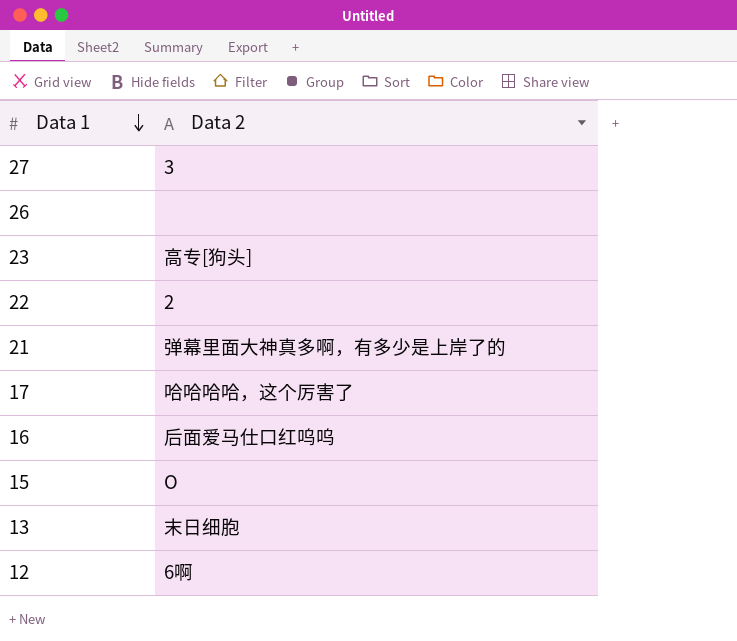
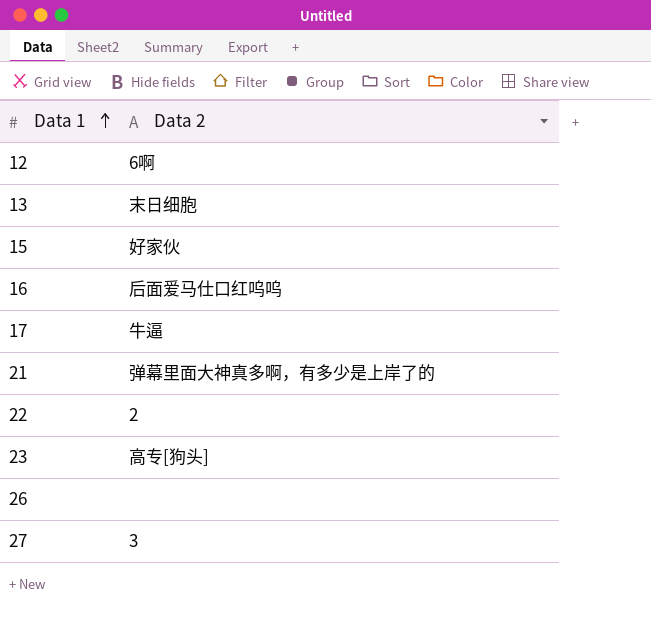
row order: Data 1 descending -> Data 1 ascending
15 | Data 2: O -> 好家伙
17 | Data 2: 哈哈哈哈，这个厉害了 -> 牛逼

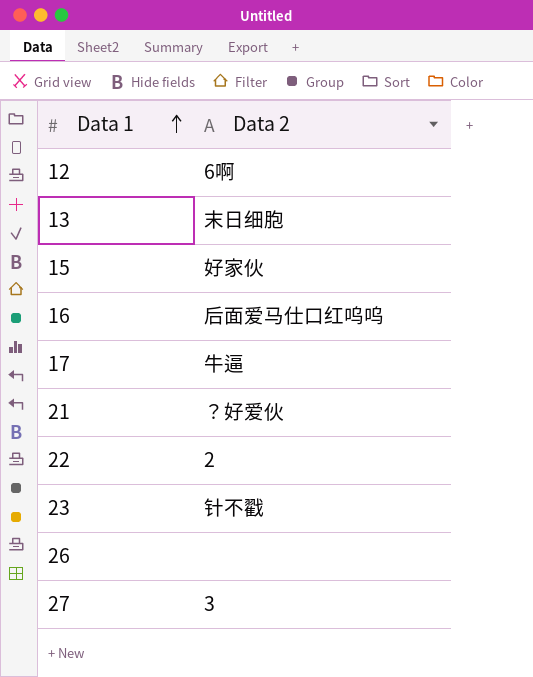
21 | Data 2: 弹幕里面大神真多啊，有多少是上岸了的 -> ？好爱伙
23 | Data 2: 高专[狗头] -> 针不戳

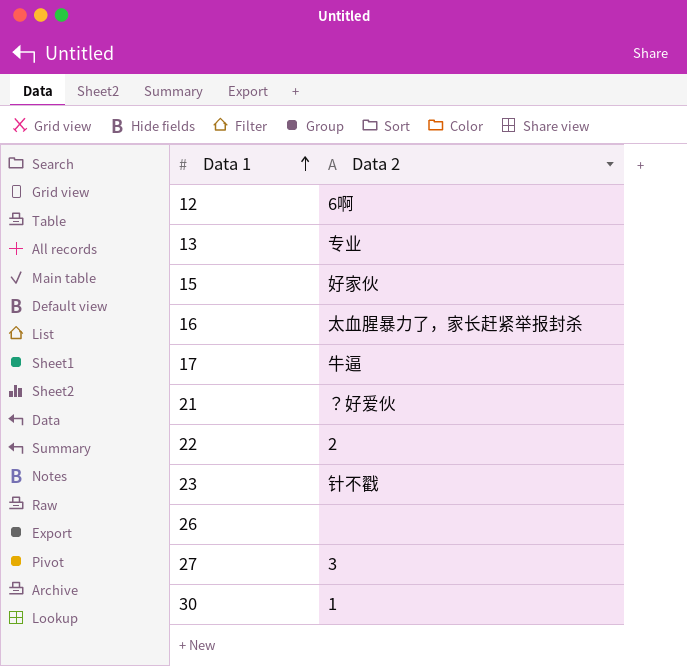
13 | Data 2: 末日细胞 -> 专业
16 | Data 2: 后面爱马仕口红呜呜 -> 太血腥暴力了，家长赶紧举报封杀
row 30: none -> 1

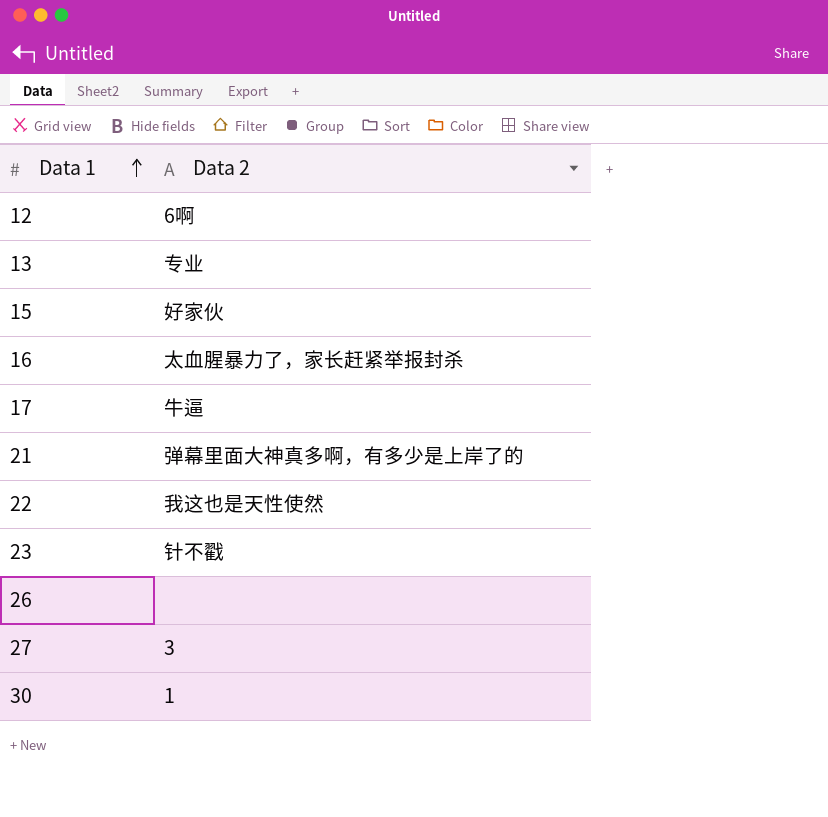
21 | Data 2: ？好爱伙 -> 弹幕里面大神真多啊，有多少是上岸了的
22 | Data 2: 2 -> 我这也是天性使然

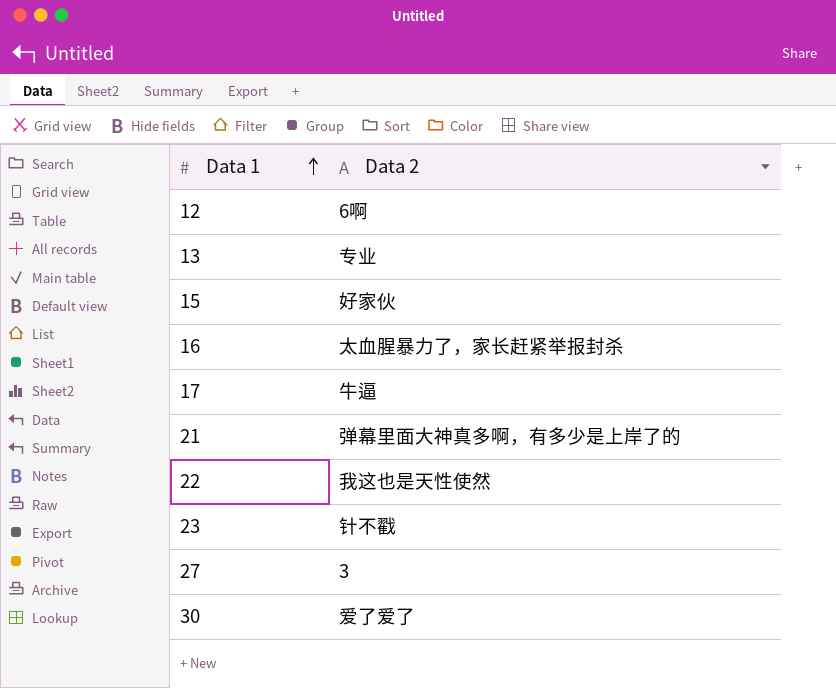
row 26: none -> none
30 | Data 2: 1 -> 爱了爱了

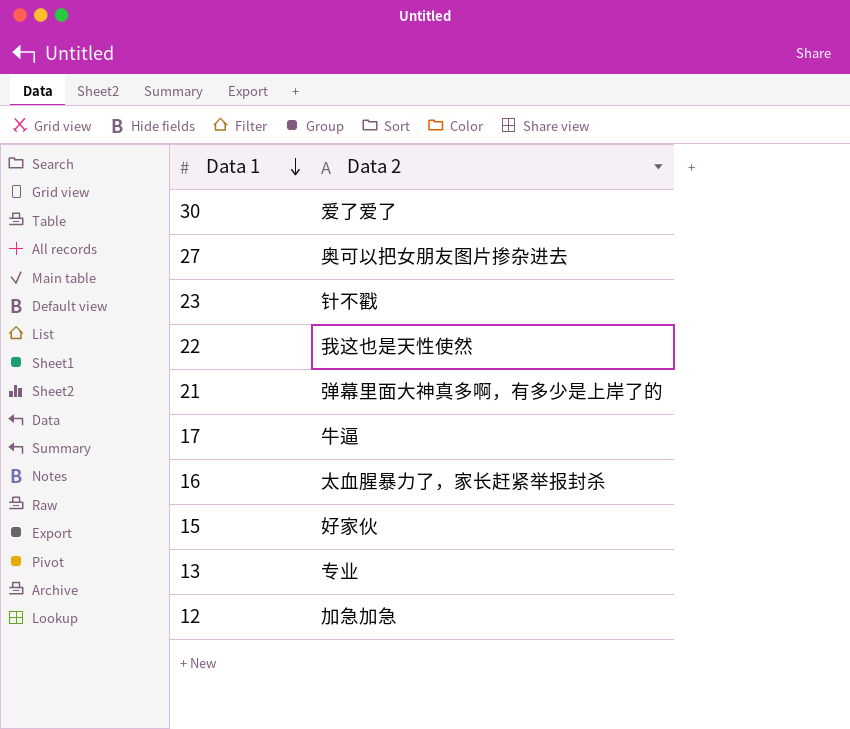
row order: Data 1 ascending -> Data 1 descending
27 | Data 2: 3 -> 奥可以把女朋友图片掺杂进去
12 | Data 2: 6啊 -> 加急加急

